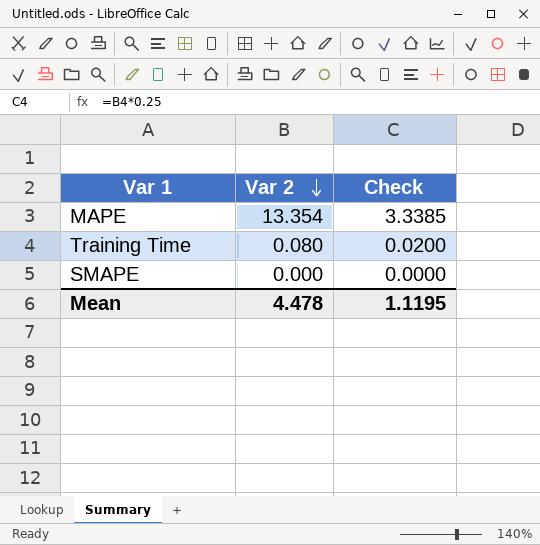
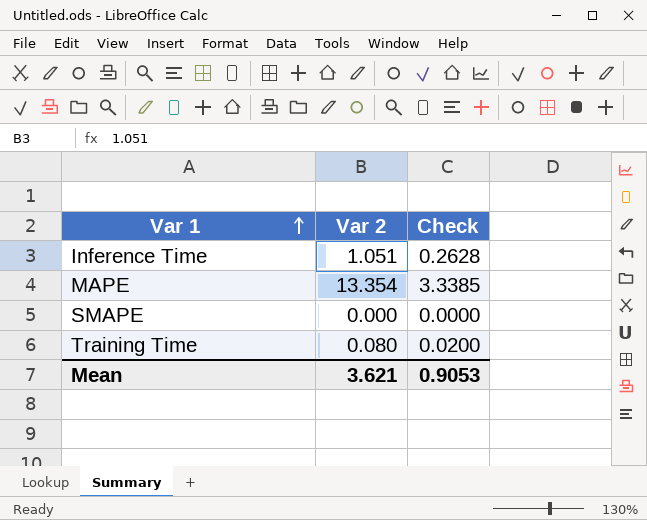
row order: Var 2 descending -> Var 1 ascending
row Inference Time: none -> 1.051 | 0.2628
Mean | Var 2: 4.478 -> 3.621
Mean | Check: 1.1195 -> 0.9053

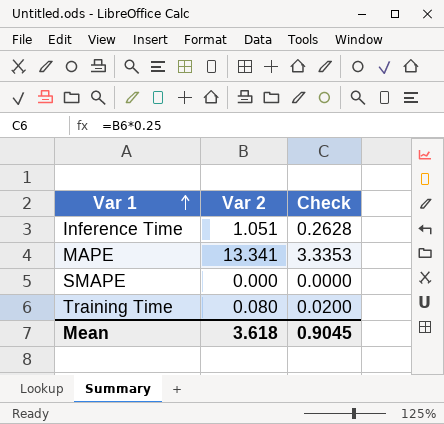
MAPE | Var 2: 13.354 -> 13.341
MAPE | Check: 3.3385 -> 3.3353
Mean | Var 2: 3.621 -> 3.618
Mean | Check: 0.9053 -> 0.9045

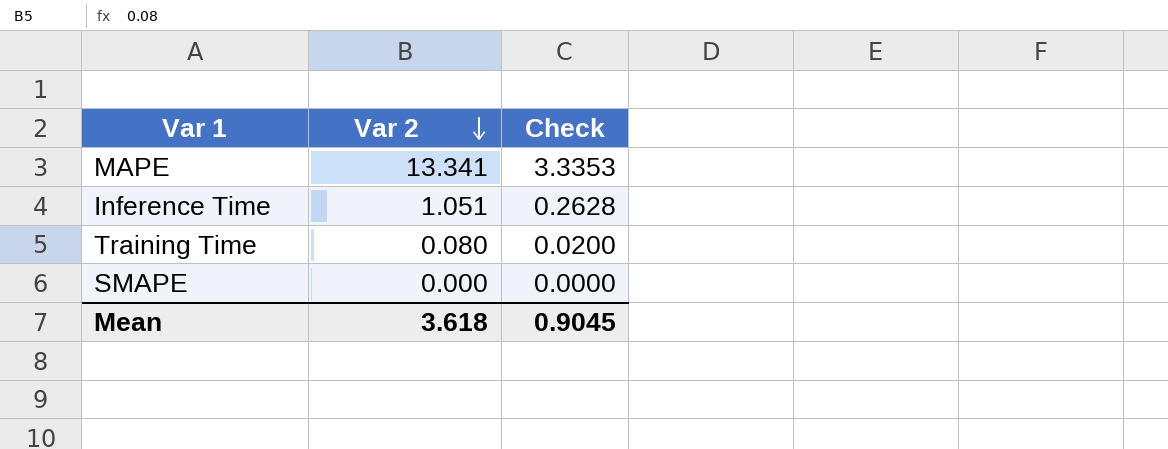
row order: Var 1 ascending -> Var 2 descending

